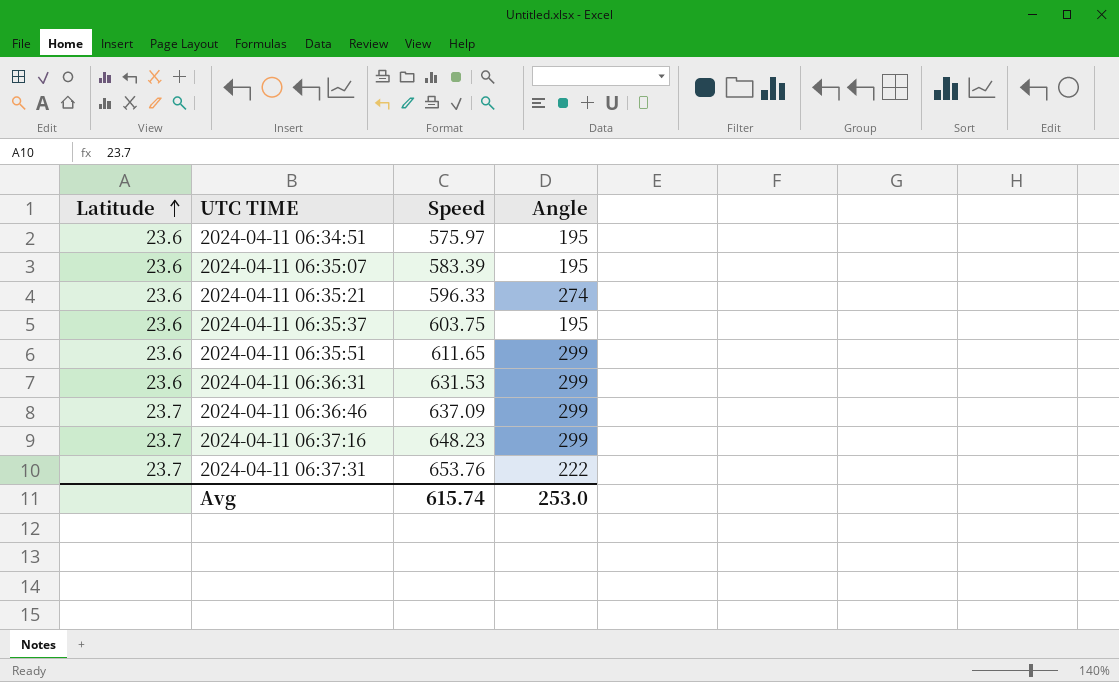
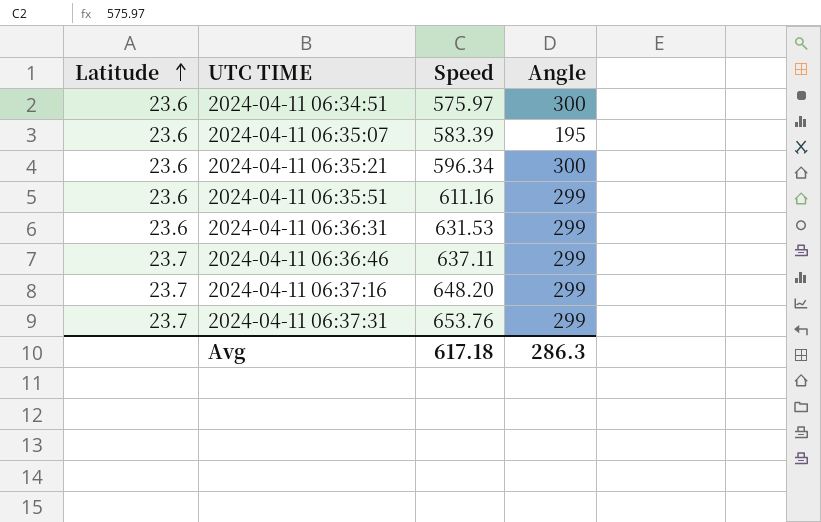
row 2024-04-11 06:35:37: 23.6 | 603.75 | 195 -> none
2024-04-11 06:34:51 | Angle: 195 -> 300
2024-04-11 06:35:21 | Speed: 596.33 -> 596.34
2024-04-11 06:35:21 | Angle: 274 -> 300
2024-04-11 06:35:51 | Speed: 611.65 -> 611.16
2024-04-11 06:36:46 | Speed: 637.09 -> 637.11
2024-04-11 06:37:16 | Speed: 648.23 -> 648.20
2024-04-11 06:37:31 | Angle: 222 -> 299
Avg | Speed: 615.74 -> 617.18
Avg | Angle: 253.0 -> 286.3

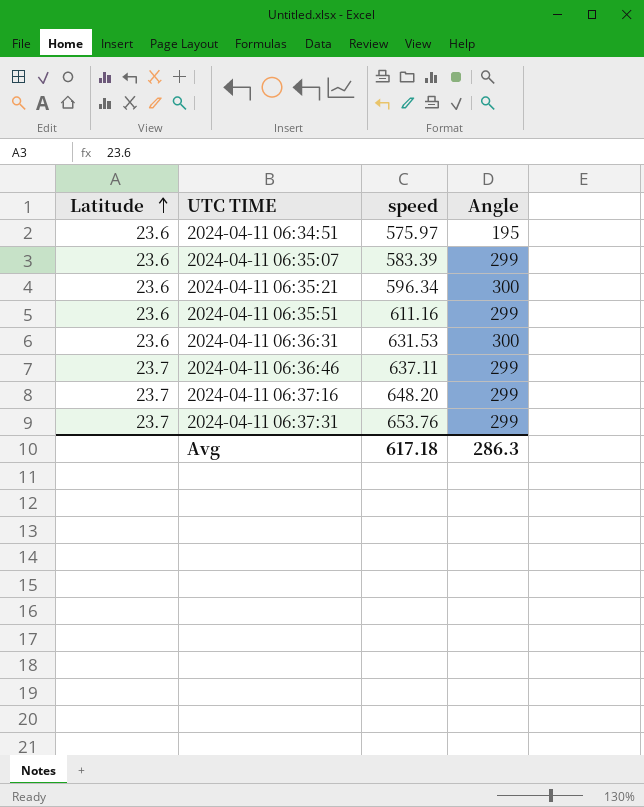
column name: Speed -> speed
2024-04-11 06:34:51 | Angle: 300 -> 195
2024-04-11 06:35:07 | Angle: 195 -> 299
2024-04-11 06:36:31 | Angle: 299 -> 300

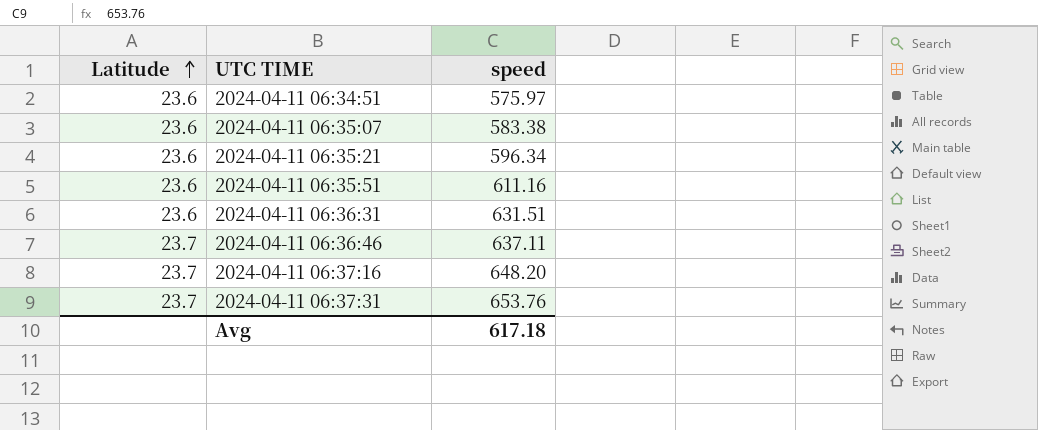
column Angle | position: 4 -> none
2024-04-11 06:35:07 | speed: 583.39 -> 583.38
2024-04-11 06:36:31 | speed: 631.53 -> 631.51

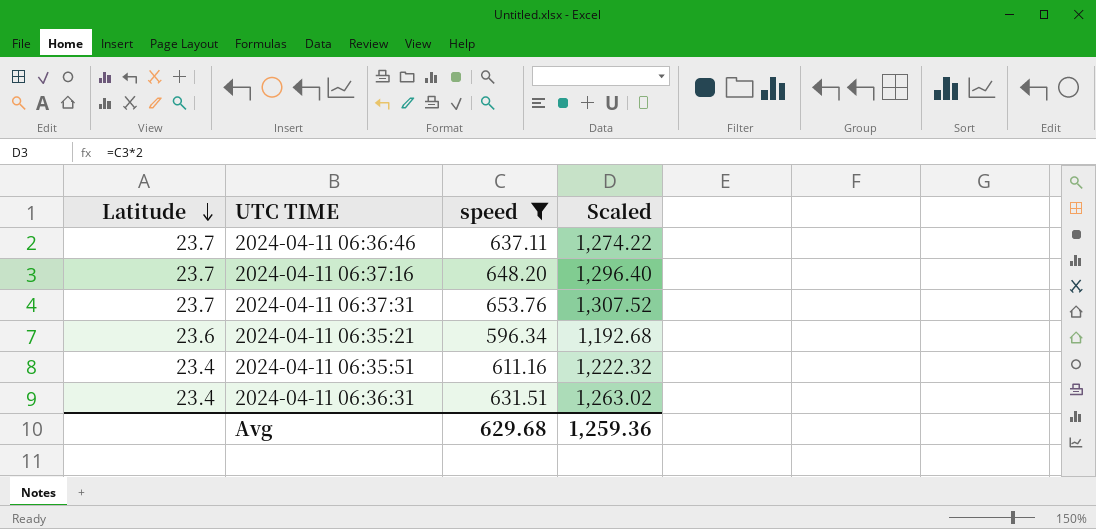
filter: none -> speed >= 596.34
row order: Latitude ascending -> Latitude descending
column Scaled | formula: none -> [speed] * 2
2024-04-11 06:35:51 | Latitude: 23.6 -> 23.4
2024-04-11 06:36:31 | Latitude: 23.6 -> 23.4
Avg | speed: 617.18 -> 629.68

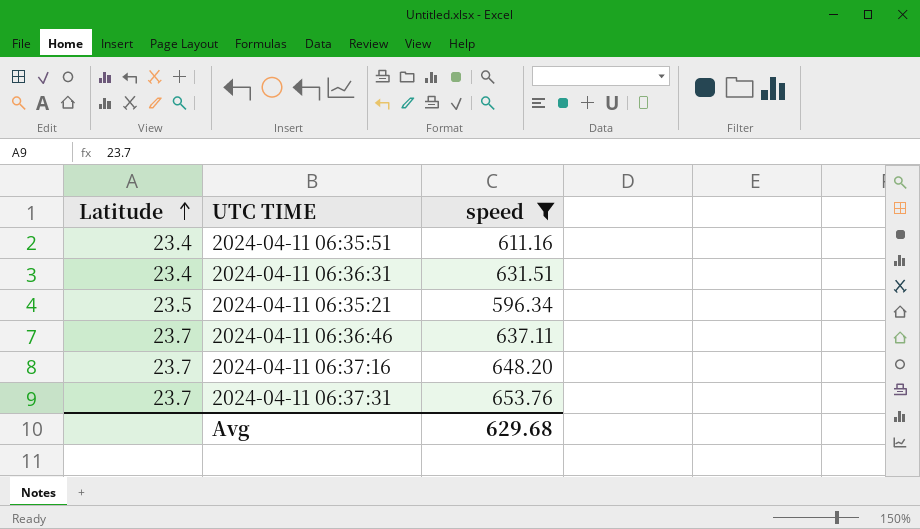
row order: Latitude descending -> Latitude ascending
column Scaled | formula: [speed] * 2 -> none
2024-04-11 06:35:21 | Latitude: 23.6 -> 23.5

